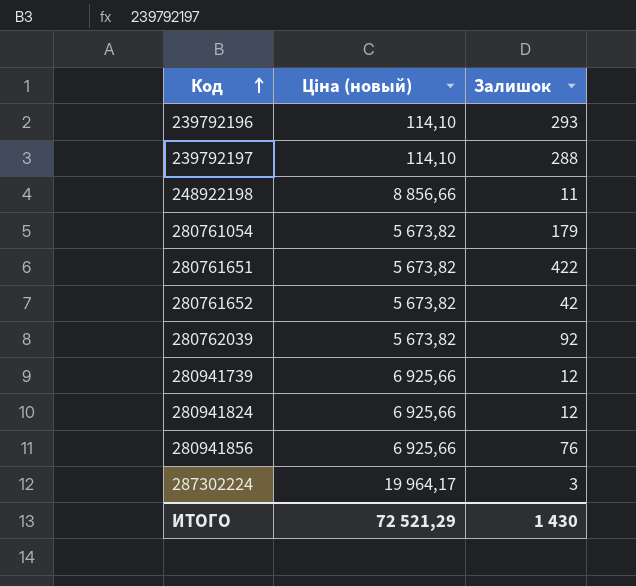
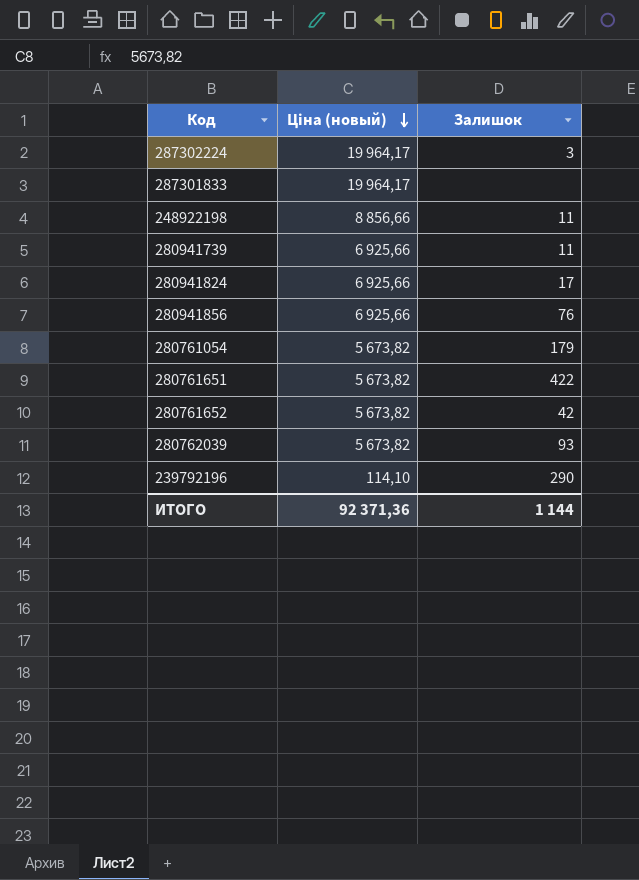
row order: Код ascending -> Ціна (новый) descending
row 239792197: 114,10 | 288 -> none
row 287301833: none -> 19 964,17 | none
280941739 | Залишок: 12 -> 11
280941824 | Залишок: 12 -> 17
280762039 | Залишок: 92 -> 93
239792196 | Залишок: 293 -> 290
ИТОГО | Ціна (новый): 72 521,29 -> 92 371,36
ИТОГО | Залишок: 1 430 -> 1 144

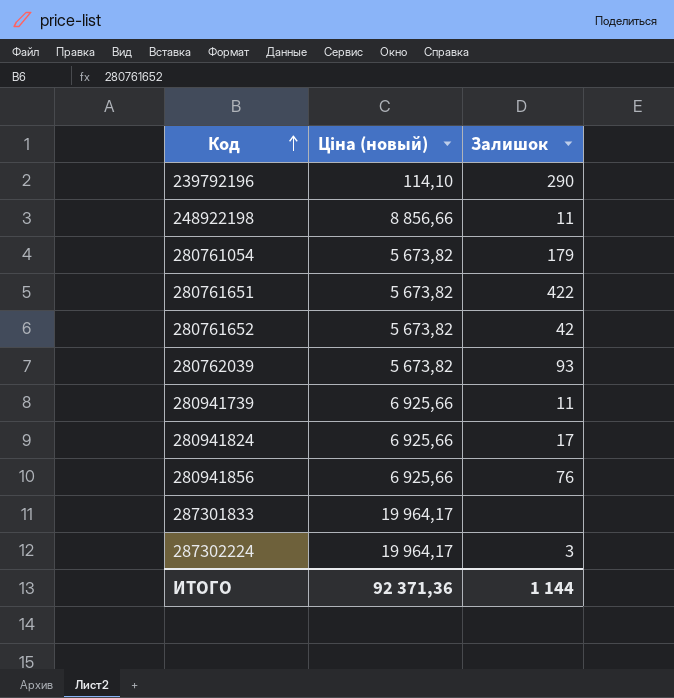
row order: Ціна (новый) descending -> Код ascending

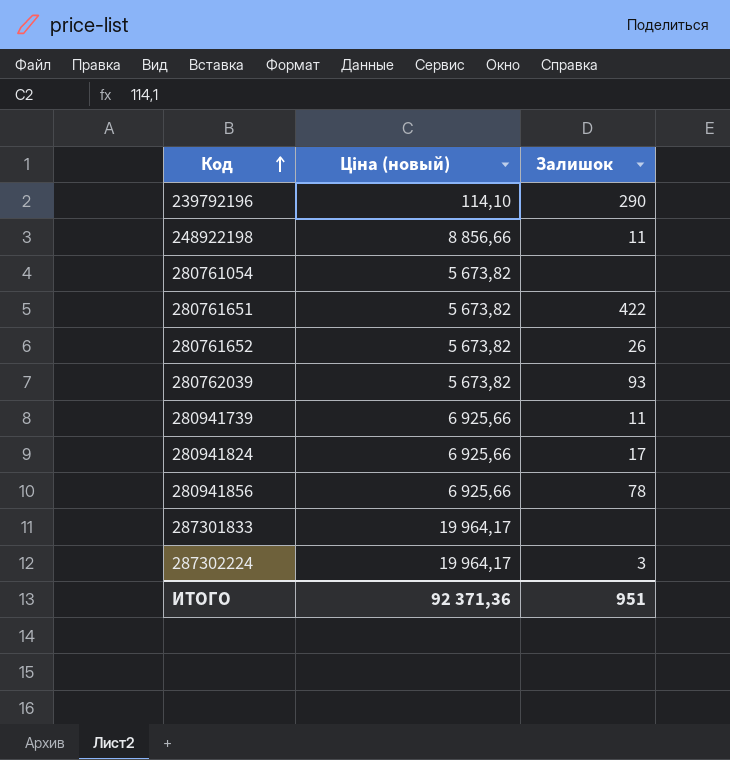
280761054 | Залишок: 179 -> none
280761652 | Залишок: 42 -> 26
280941856 | Залишок: 76 -> 78
ИТОГО | Залишок: 1 144 -> 951

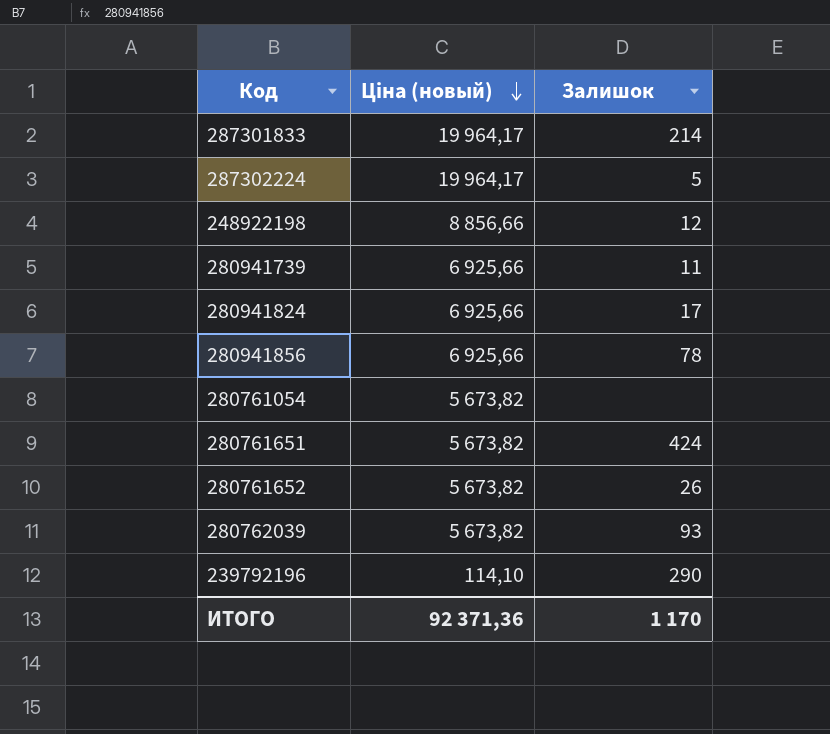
row order: Код ascending -> Ціна (новый) descending
287301833 | Залишок: none -> 214
287302224 | Залишок: 3 -> 5
248922198 | Залишок: 11 -> 12
280761651 | Залишок: 422 -> 424
ИТОГО | Залишок: 951 -> 1 170

